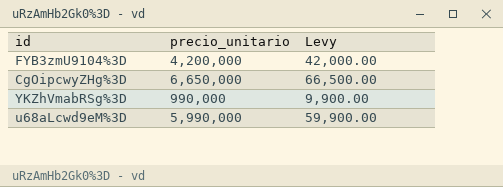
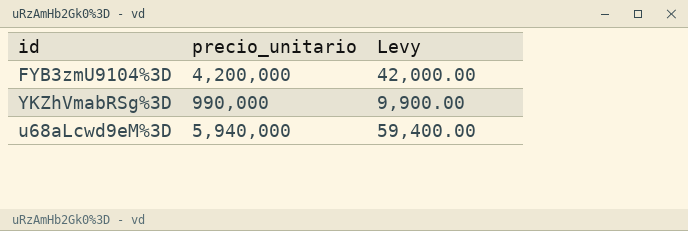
row CgOipcwyZHg%3D: 6,650,000 | 66,500.00 -> none
u68aLcwd9eM%3D | precio_unitario: 5,990,000 -> 5,940,000
u68aLcwd9eM%3D | Levy: 59,900.00 -> 59,400.00

